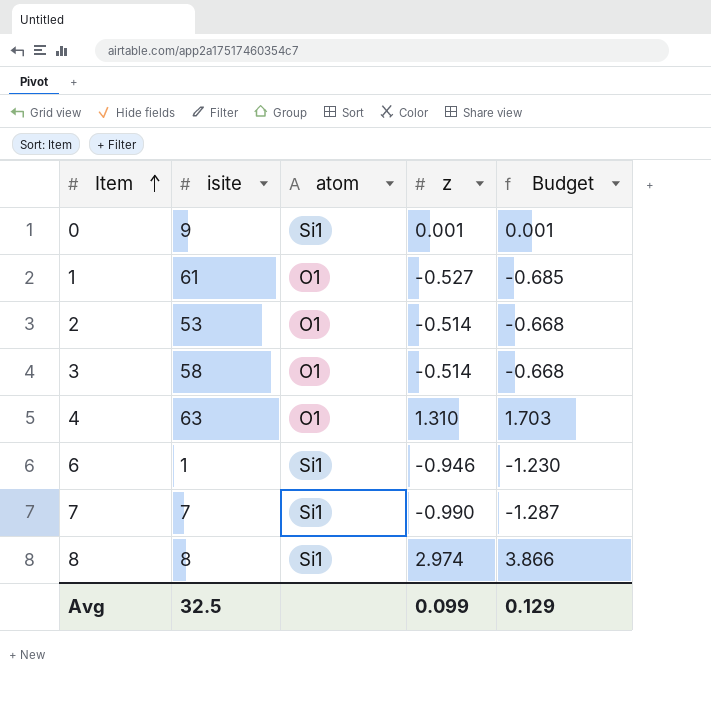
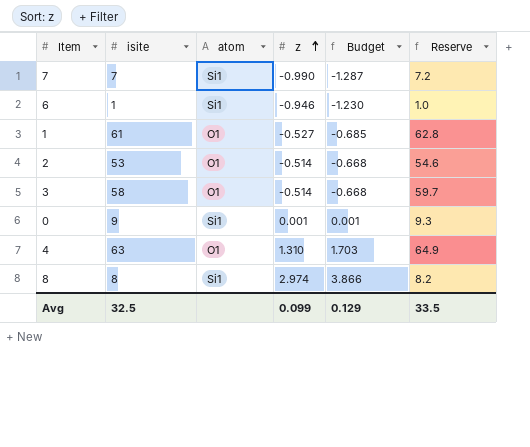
row order: Item ascending -> z ascending
column Reserve | formula: none -> [isite] * 1.03

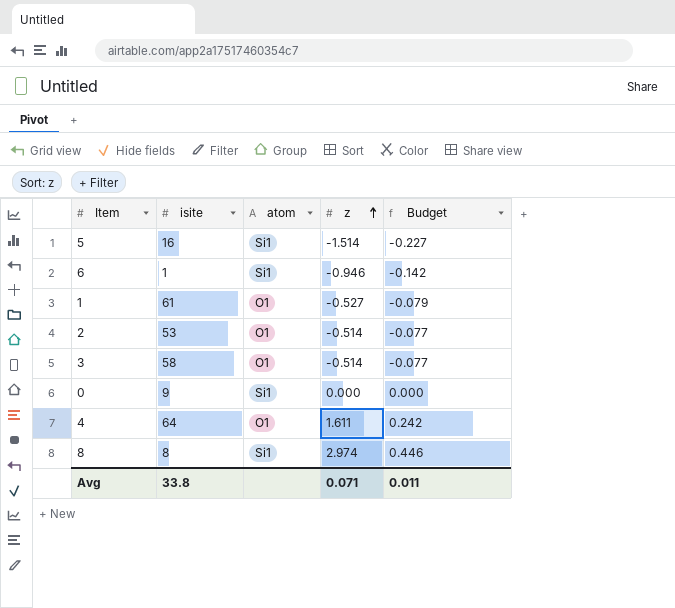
column Reserve | formula: [isite] * 1.03 -> none
column Budget | formula: [z] * 1.3 -> [z] * 0.15
row 7: 7 | Si1 | -0.990 | -1.287 | 7.2 -> none
row 5: none -> 16 | Si1 | -1.514 | -0.227
0 | z: 0.001 -> 0.000
4 | isite: 63 -> 64
4 | z: 1.310 -> 1.611
Avg | isite: 32.5 -> 33.8
Avg | z: 0.099 -> 0.071
Avg | Budget: 0.129 -> 0.011

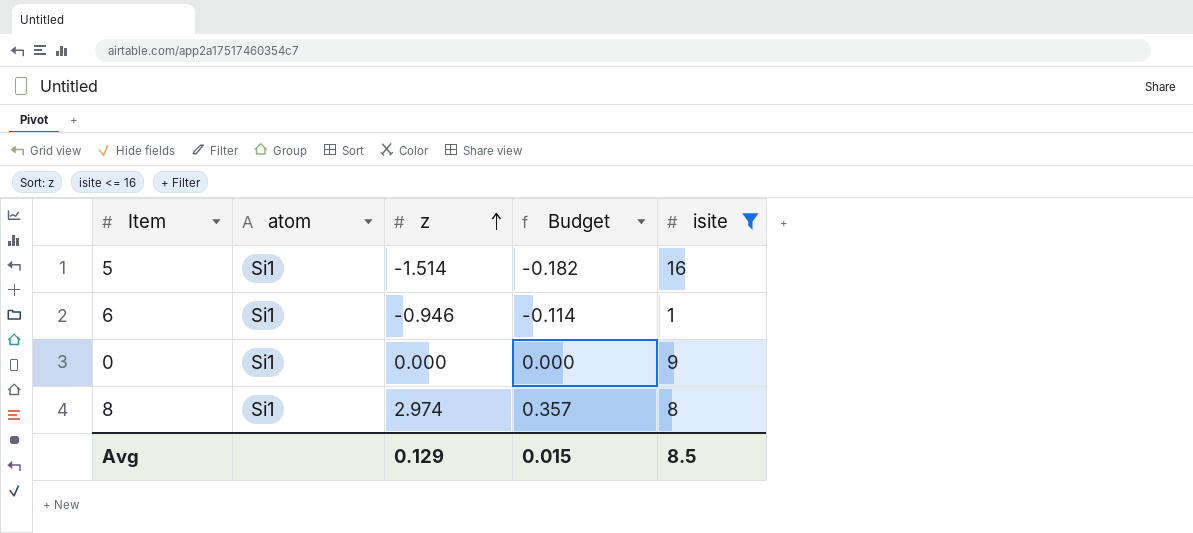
filter: none -> isite <= 16
column Budget | formula: [z] * 0.15 -> [z] * 0.12
column isite | position: 2 -> 5
Avg | z: 0.071 -> 0.129
Avg | Budget: 0.011 -> 0.015
Avg | isite: 33.8 -> 8.5

